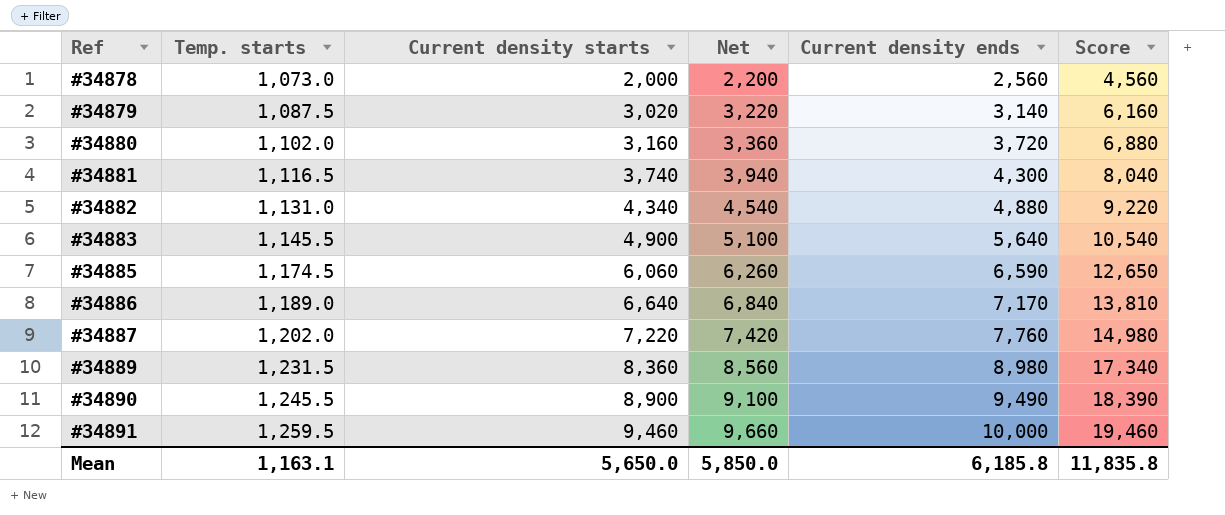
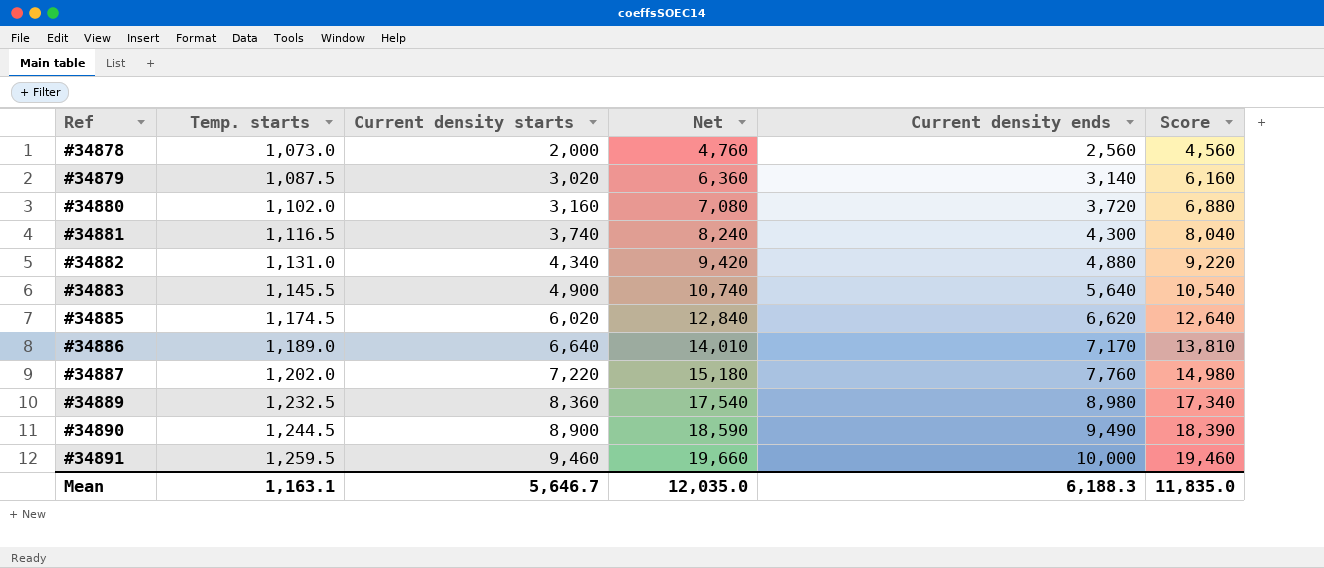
column Net | formula: [Current density starts] + 200 -> [Score] + 200
#34885 | Current density starts: 6,060 -> 6,020
#34885 | Current density ends: 6,590 -> 6,620
#34885 | Score: 12,650 -> 12,640
#34889 | Temp. starts: 1,231.5 -> 1,232.5
#34890 | Temp. starts: 1,245.5 -> 1,244.5
Mean | Current density starts: 5,650.0 -> 5,646.7
Mean | Net: 5,850.0 -> 12,035.0
Mean | Current density ends: 6,185.8 -> 6,188.3
Mean | Score: 11,835.8 -> 11,835.0

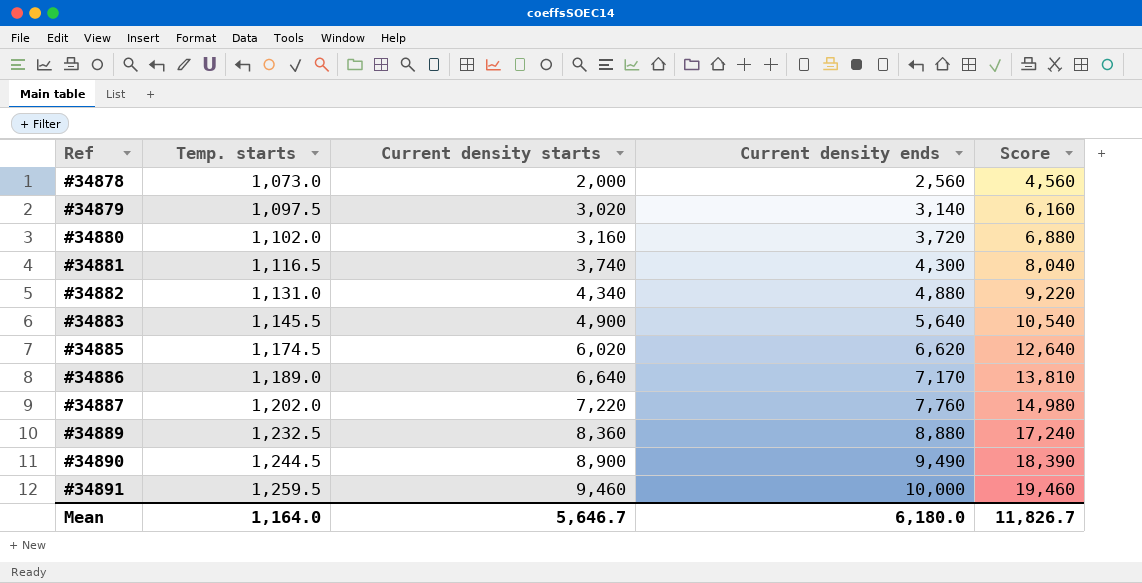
column Net | formula: [Score] + 200 -> none
#34879 | Temp. starts: 1,087.5 -> 1,097.5
#34889 | Current density ends: 8,980 -> 8,880
#34889 | Score: 17,340 -> 17,240
Mean | Temp. starts: 1,163.1 -> 1,164.0
Mean | Current density ends: 6,188.3 -> 6,180.0
Mean | Score: 11,835.0 -> 11,826.7

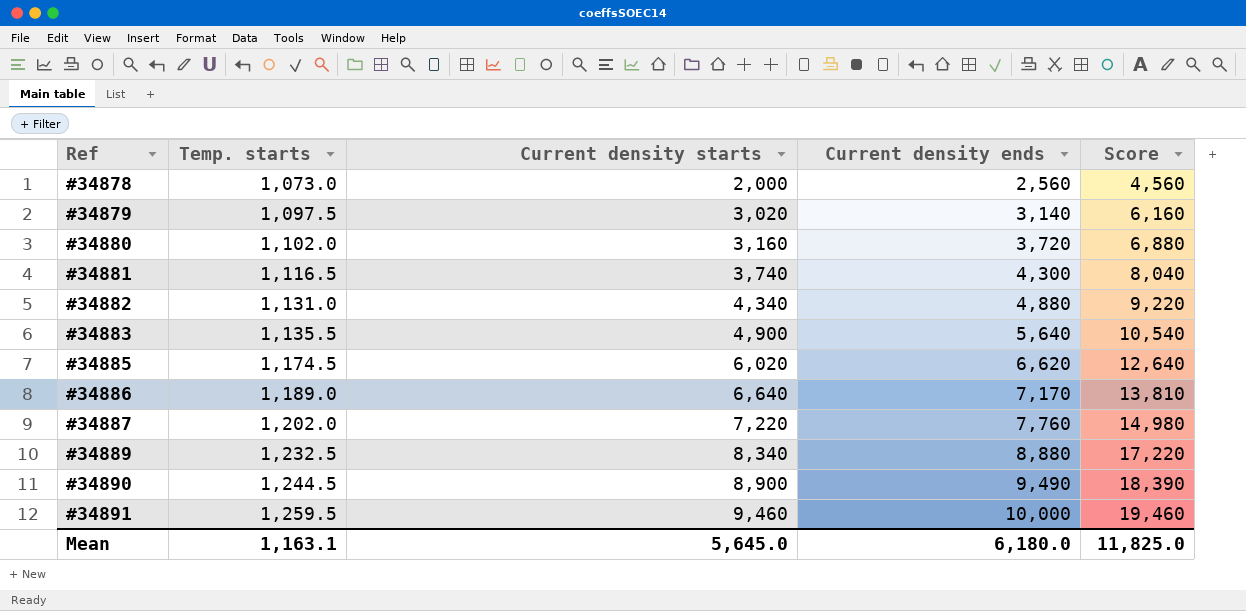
#34883 | Temp. starts: 1,145.5 -> 1,135.5
#34889 | Current density starts: 8,360 -> 8,340
#34889 | Score: 17,240 -> 17,220
Mean | Temp. starts: 1,164.0 -> 1,163.1
Mean | Current density starts: 5,646.7 -> 5,645.0
Mean | Score: 11,826.7 -> 11,825.0

